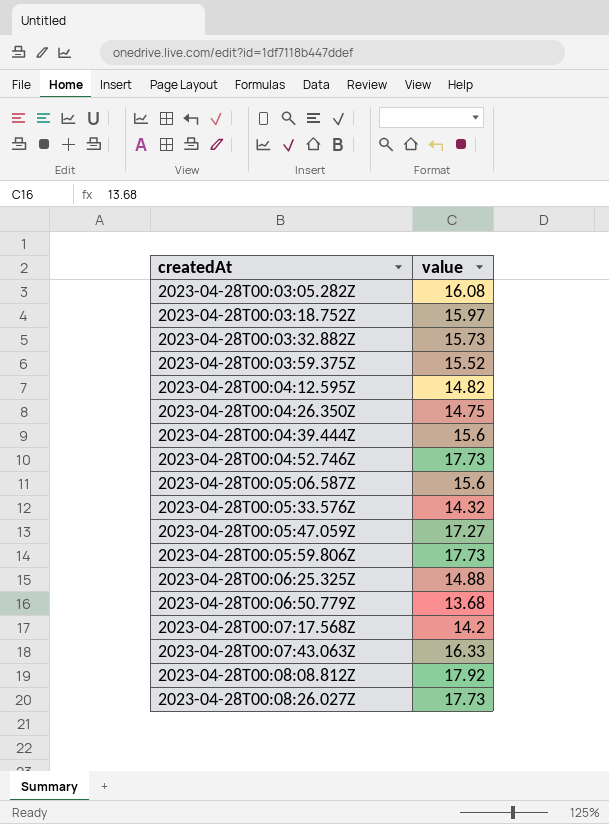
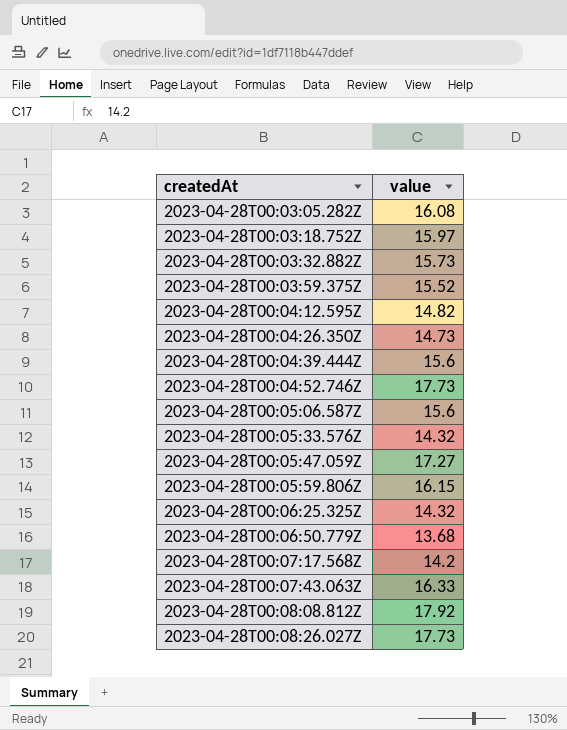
2023-04-28T00:04:26.350Z | value: 14.75 -> 14.73
2023-04-28T00:05:59.806Z | value: 17.73 -> 16.15
2023-04-28T00:06:25.325Z | value: 14.88 -> 14.32

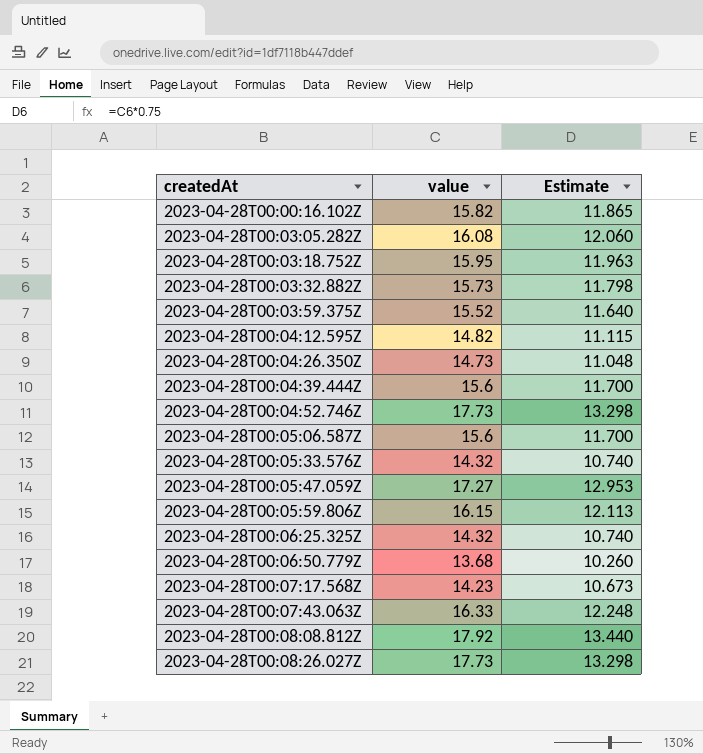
column Estimate | formula: none -> [value] * 0.75
row 2023-04-28T00:00:16.102Z: none -> 15.82 | 11.865
2023-04-28T00:03:18.752Z | value: 15.97 -> 15.95
2023-04-28T00:07:17.568Z | value: 14.2 -> 14.23

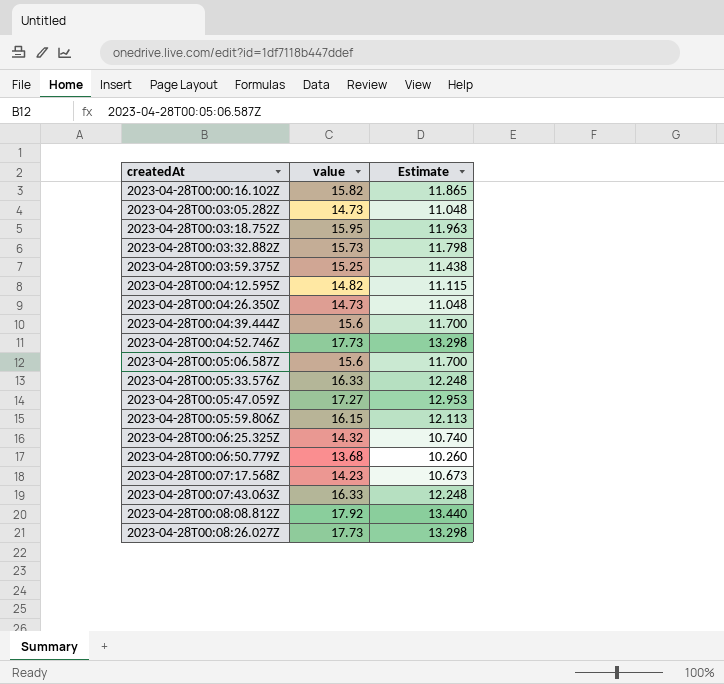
2023-04-28T00:03:05.282Z | value: 16.08 -> 14.73
2023-04-28T00:03:05.282Z | Estimate: 12.060 -> 11.048
2023-04-28T00:03:59.375Z | value: 15.52 -> 15.25
2023-04-28T00:03:59.375Z | Estimate: 11.640 -> 11.438
2023-04-28T00:05:33.576Z | value: 14.32 -> 16.33
2023-04-28T00:05:33.576Z | Estimate: 10.740 -> 12.248

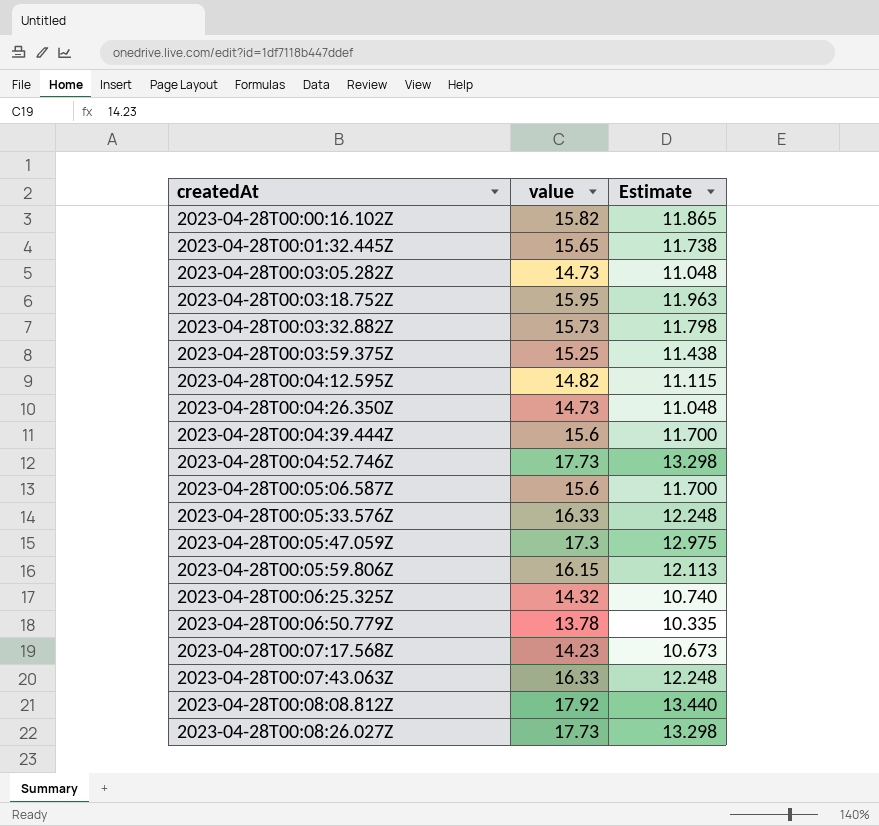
row 2023-04-28T00:01:32.445Z: none -> 15.65 | 11.738
2023-04-28T00:05:47.059Z | value: 17.27 -> 17.3
2023-04-28T00:05:47.059Z | Estimate: 12.953 -> 12.975
2023-04-28T00:06:50.779Z | value: 13.68 -> 13.78
2023-04-28T00:06:50.779Z | Estimate: 10.260 -> 10.335

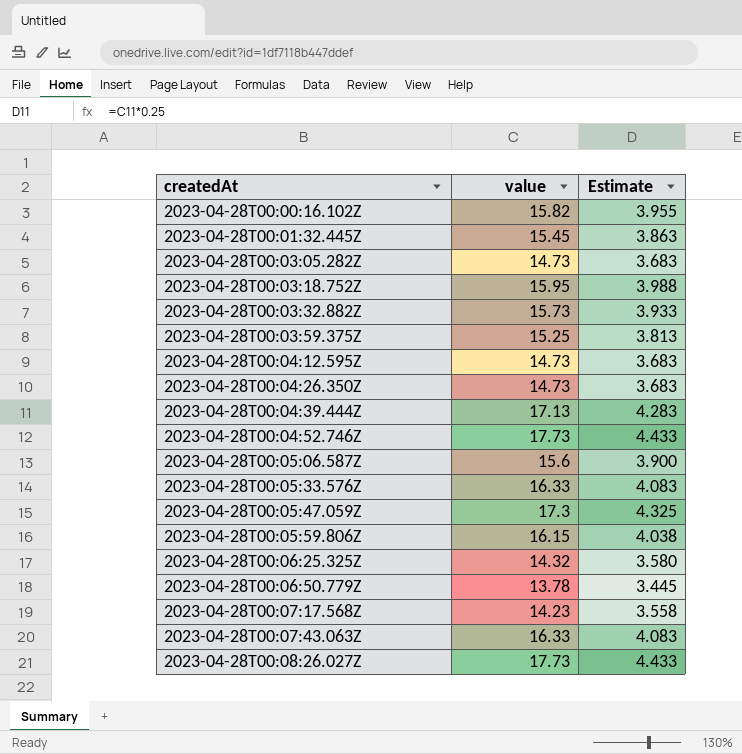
column Estimate | formula: [value] * 0.75 -> [value] * 0.25
row 2023-04-28T00:08:08.812Z: 17.92 | 13.440 -> none
2023-04-28T00:01:32.445Z | value: 15.65 -> 15.45
2023-04-28T00:04:12.595Z | value: 14.82 -> 14.73
2023-04-28T00:04:39.444Z | value: 15.6 -> 17.13

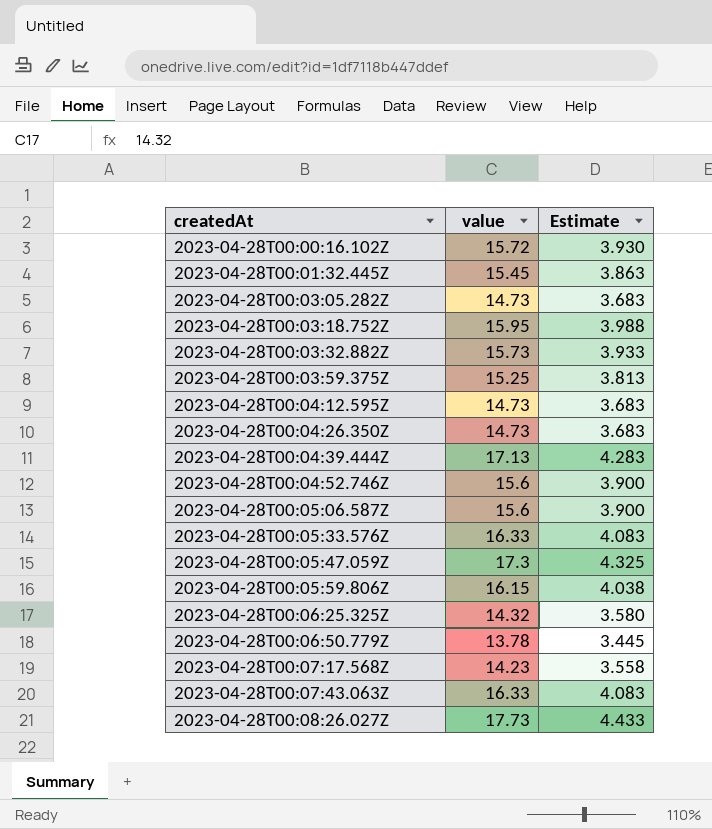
2023-04-28T00:00:16.102Z | value: 15.82 -> 15.72
2023-04-28T00:00:16.102Z | Estimate: 3.955 -> 3.930
2023-04-28T00:04:52.746Z | value: 17.73 -> 15.6
2023-04-28T00:04:52.746Z | Estimate: 4.433 -> 3.900

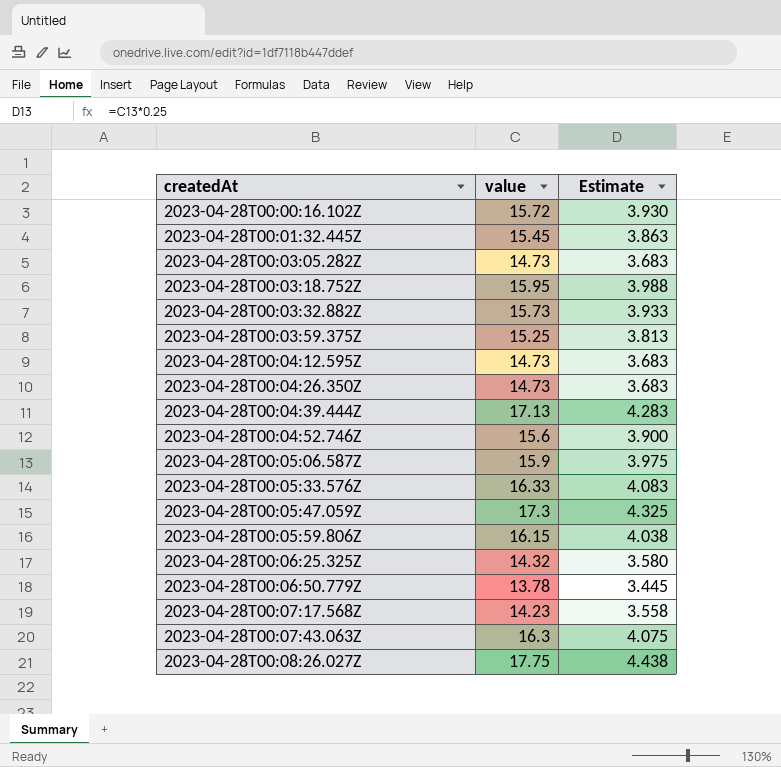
2023-04-28T00:05:06.587Z | value: 15.6 -> 15.9
2023-04-28T00:05:06.587Z | Estimate: 3.900 -> 3.975
2023-04-28T00:07:43.063Z | value: 16.33 -> 16.3
2023-04-28T00:07:43.063Z | Estimate: 4.083 -> 4.075
2023-04-28T00:08:26.027Z | value: 17.73 -> 17.75
2023-04-28T00:08:26.027Z | Estimate: 4.433 -> 4.438

